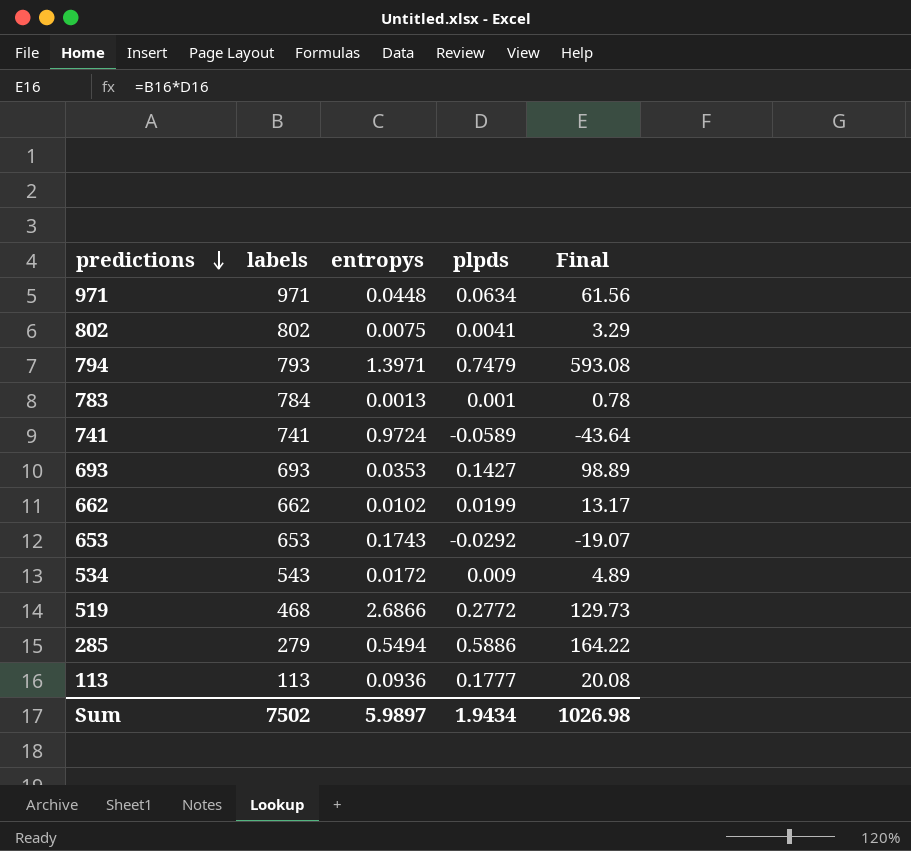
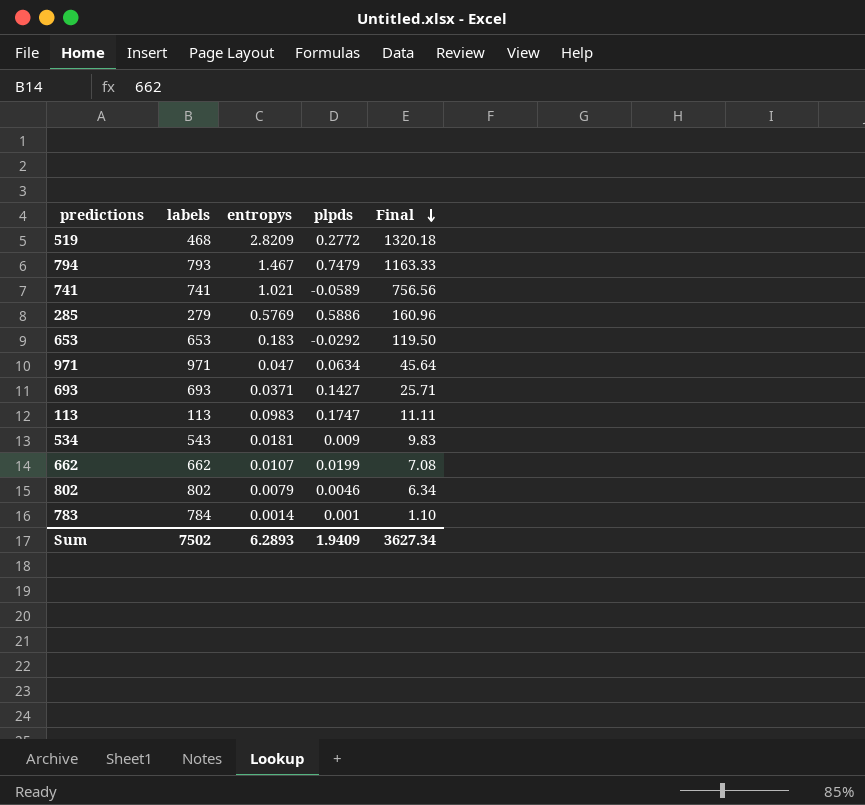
row order: predictions descending -> Final descending
column Final | formula: [labels] * [plpds] -> [labels] * [entropys]
519 | entropys: 2.6866 -> 2.8209
794 | entropys: 1.3971 -> 1.467
741 | entropys: 0.9724 -> 1.021
285 | entropys: 0.5494 -> 0.5769
653 | entropys: 0.1743 -> 0.183
971 | entropys: 0.0448 -> 0.047
693 | entropys: 0.0353 -> 0.0371
113 | entropys: 0.0936 -> 0.0983
113 | plpds: 0.1777 -> 0.1747
534 | entropys: 0.0172 -> 0.0181
662 | entropys: 0.0102 -> 0.0107
802 | entropys: 0.0075 -> 0.0079
802 | plpds: 0.0041 -> 0.0046
783 | entropys: 0.0013 -> 0.0014
Sum | entropys: 5.9897 -> 6.2893
Sum | plpds: 1.9434 -> 1.9409
Sum | Final: 1026.98 -> 3627.34

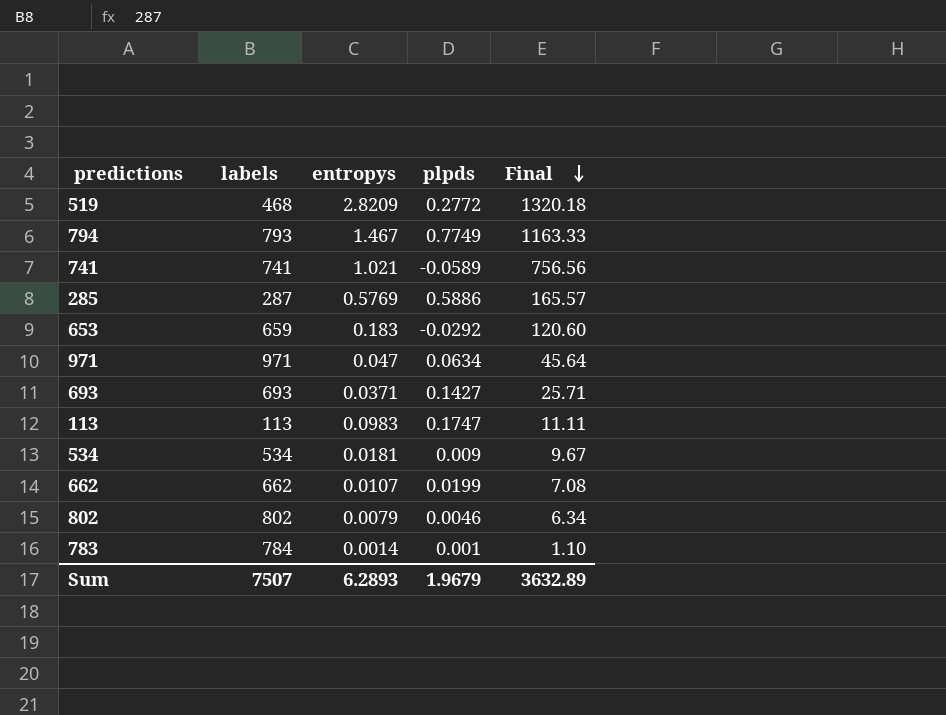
794 | plpds: 0.7479 -> 0.7749
285 | labels: 279 -> 287
285 | Final: 160.96 -> 165.57
653 | labels: 653 -> 659
653 | Final: 119.50 -> 120.60
534 | labels: 543 -> 534
534 | Final: 9.83 -> 9.67
Sum | labels: 7502 -> 7507
Sum | plpds: 1.9409 -> 1.9679
Sum | Final: 3627.34 -> 3632.89

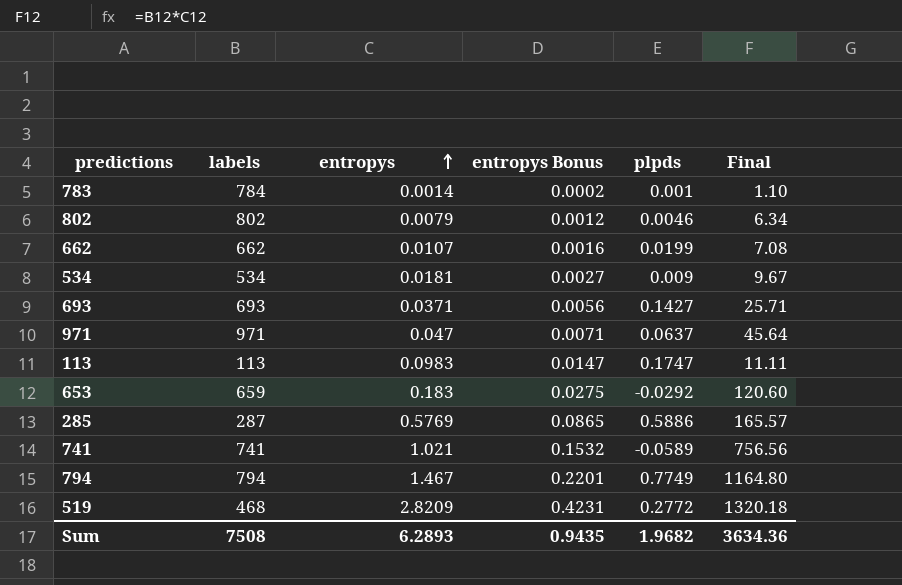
row order: Final descending -> entropys ascending
column entropys Bonus | formula: none -> [entropys] * 0.15
971 | plpds: 0.0634 -> 0.0637
794 | labels: 793 -> 794
794 | Final: 1163.33 -> 1164.80
Sum | labels: 7507 -> 7508
Sum | plpds: 1.9679 -> 1.9682
Sum | Final: 3632.89 -> 3634.36

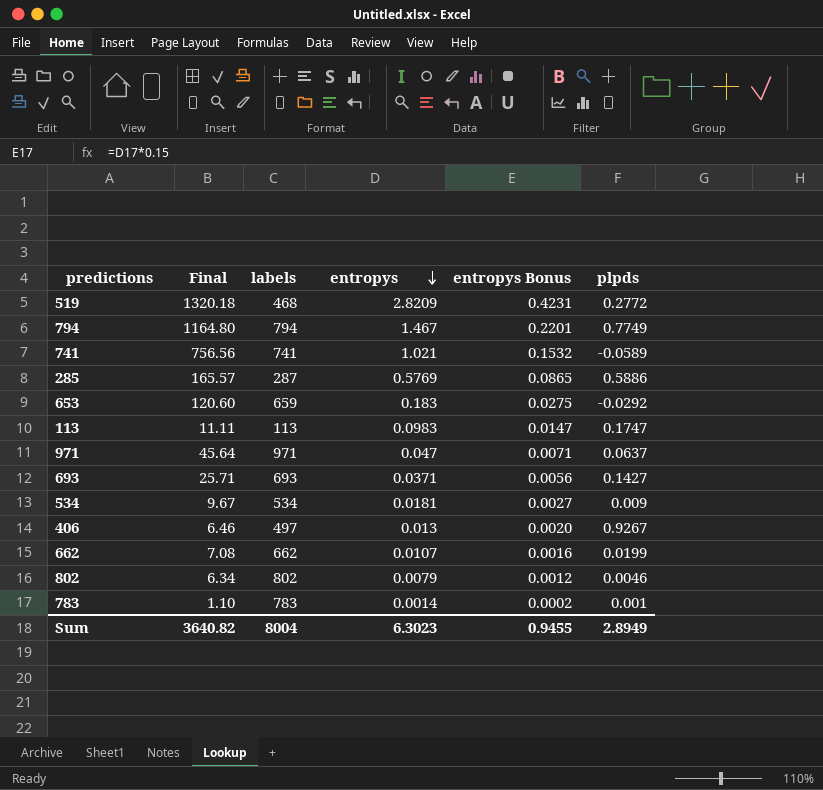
row order: entropys ascending -> entropys descending
column Final | position: 6 -> 2
row 406: none -> 6.46 | 497 | 0.013 | 0.0020 | 0.9267
783 | labels: 784 -> 783
Sum | Final: 3634.36 -> 3640.82
Sum | labels: 7508 -> 8004
Sum | entropys: 6.2893 -> 6.3023
Sum | entropys Bonus: 0.9435 -> 0.9455
Sum | plpds: 1.9682 -> 2.8949

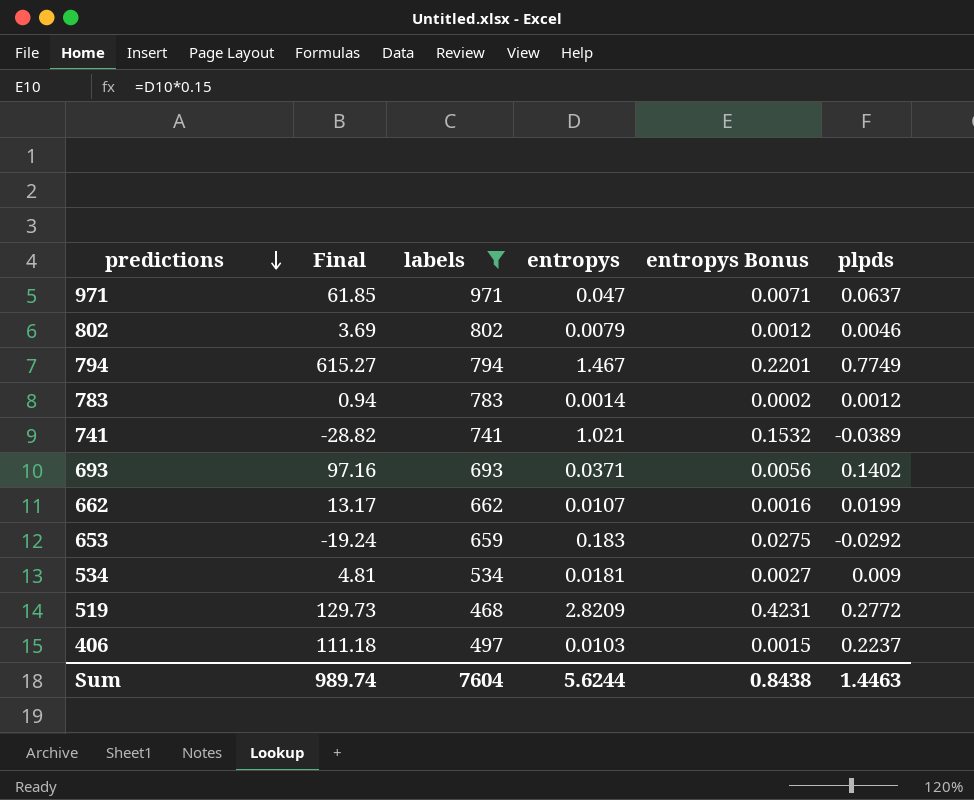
filter: none -> labels >= 468
row order: entropys descending -> predictions descending
column Final | formula: [labels] * [entropys] -> [labels] * [plpds]
783 | plpds: 0.001 -> 0.0012
741 | plpds: -0.0589 -> -0.0389
693 | plpds: 0.1427 -> 0.1402
406 | entropys: 0.013 -> 0.0103
406 | entropys Bonus: 0.0020 -> 0.0015
406 | plpds: 0.9267 -> 0.2237
Sum | Final: 3640.82 -> 989.74
Sum | labels: 8004 -> 7604
Sum | entropys: 6.3023 -> 5.6244
Sum | entropys Bonus: 0.9455 -> 0.8438
Sum | plpds: 2.8949 -> 1.4463

